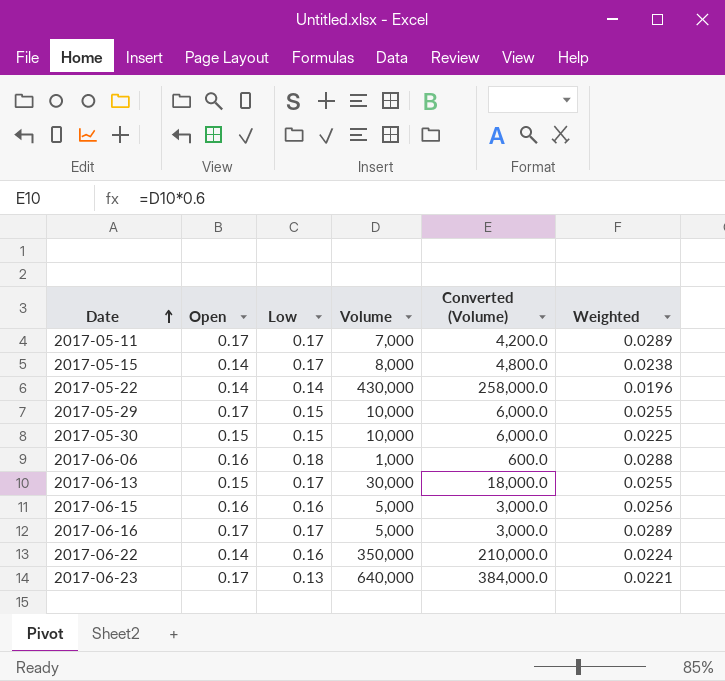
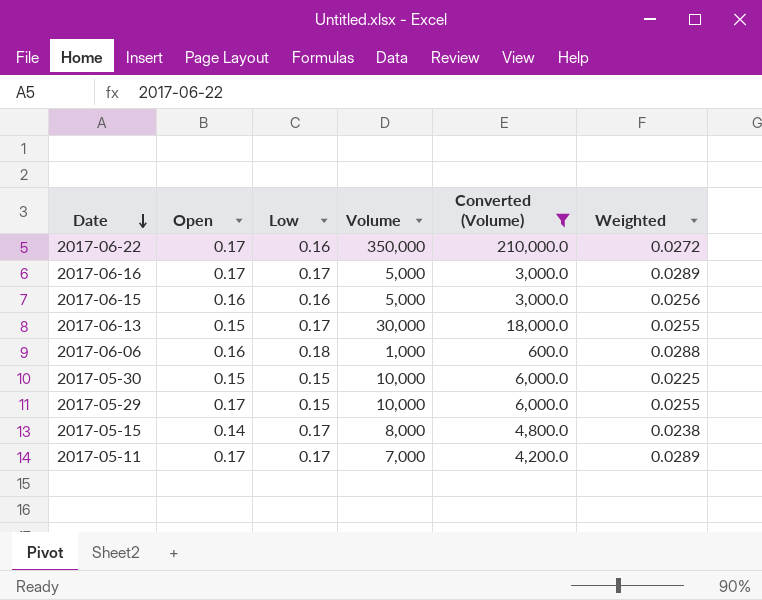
filter: none -> Converted (Volume) <= 210,000.0
row order: Date ascending -> Date descending
2017-06-22 | Open: 0.14 -> 0.17
2017-06-22 | Weighted: 0.0224 -> 0.0272

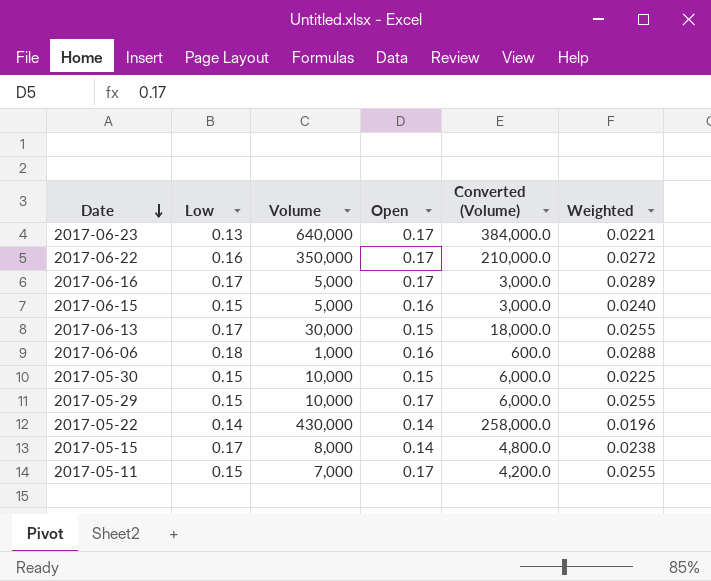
filter: Converted (Volume) <= 210,000.0 -> none
column Open | position: 2 -> 4
2017-06-15 | Low: 0.16 -> 0.15
2017-06-15 | Weighted: 0.0256 -> 0.0240
2017-05-11 | Low: 0.17 -> 0.15
2017-05-11 | Weighted: 0.0289 -> 0.0255

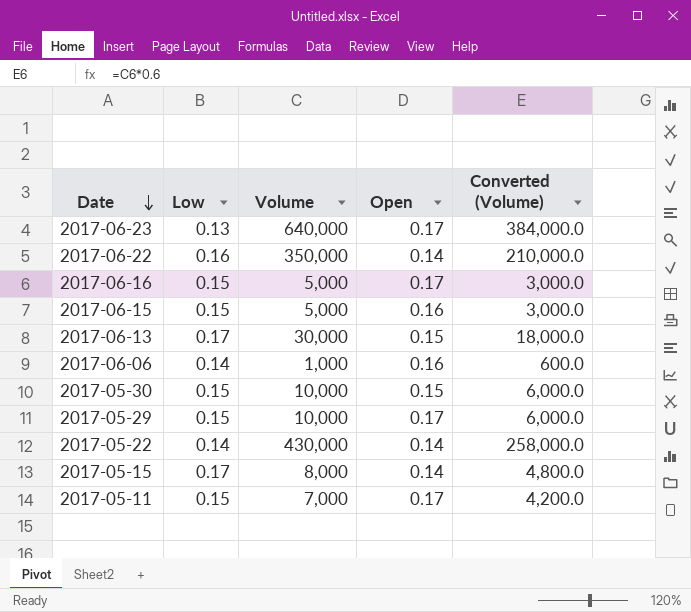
column Weighted | formula: [Low] * [Open] -> none
2017-06-22 | Open: 0.17 -> 0.14
2017-06-16 | Low: 0.17 -> 0.15
2017-06-06 | Low: 0.18 -> 0.14

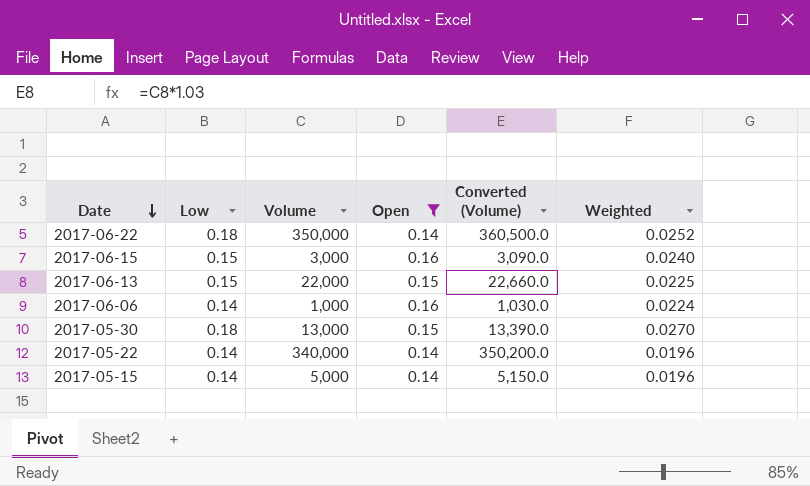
filter: none -> Open != 0.17
column Converted (Volume) | formula: [Volume] * 0.6 -> [Volume] * 1.03
column Weighted | formula: none -> [Low] * [Open]
2017-06-22 | Low: 0.16 -> 0.18
2017-06-15 | Volume: 5,000 -> 3,000
2017-06-13 | Low: 0.17 -> 0.15
2017-06-13 | Volume: 30,000 -> 22,000
2017-05-30 | Low: 0.15 -> 0.18
2017-05-30 | Volume: 10,000 -> 13,000
2017-05-22 | Volume: 430,000 -> 340,000
2017-05-15 | Low: 0.17 -> 0.14
2017-05-15 | Volume: 8,000 -> 5,000

